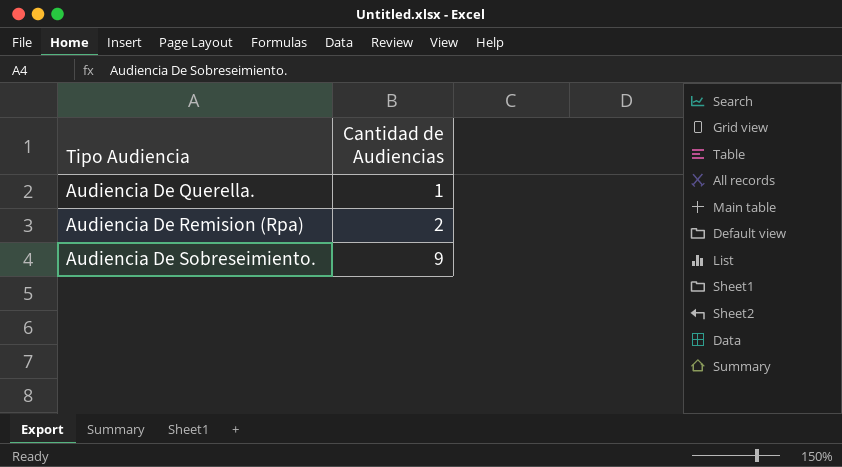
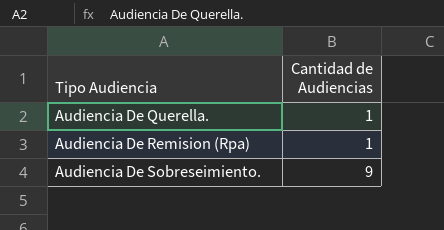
Audiencia De Remision (Rpa) | Cantidad de Audiencias: 2 -> 1

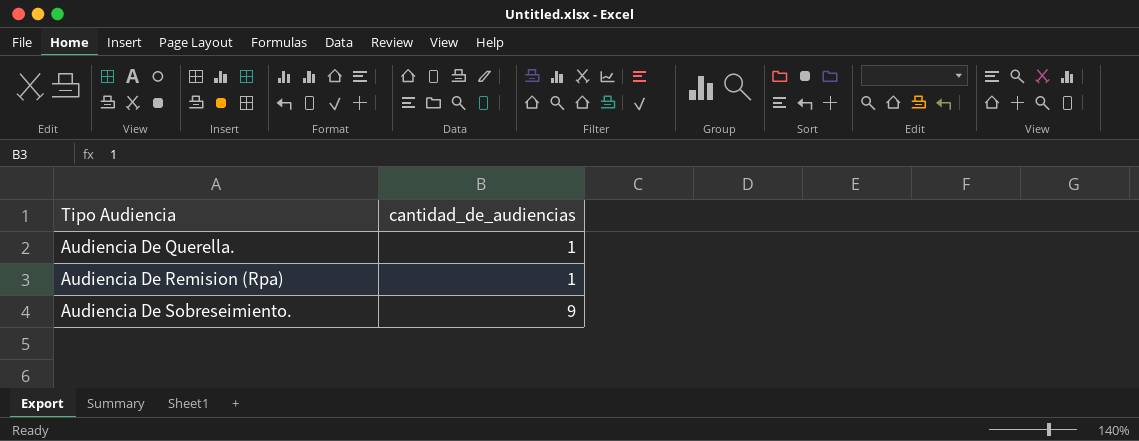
column name: Cantidad de Audiencias -> cantidad_de_audiencias

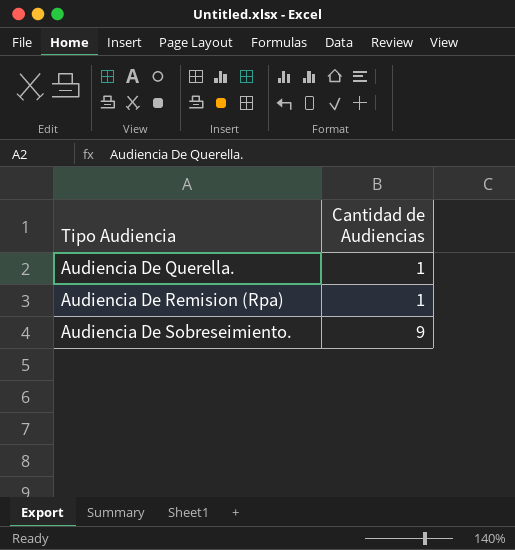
column name: cantidad_de_audiencias -> Cantidad de Audiencias

